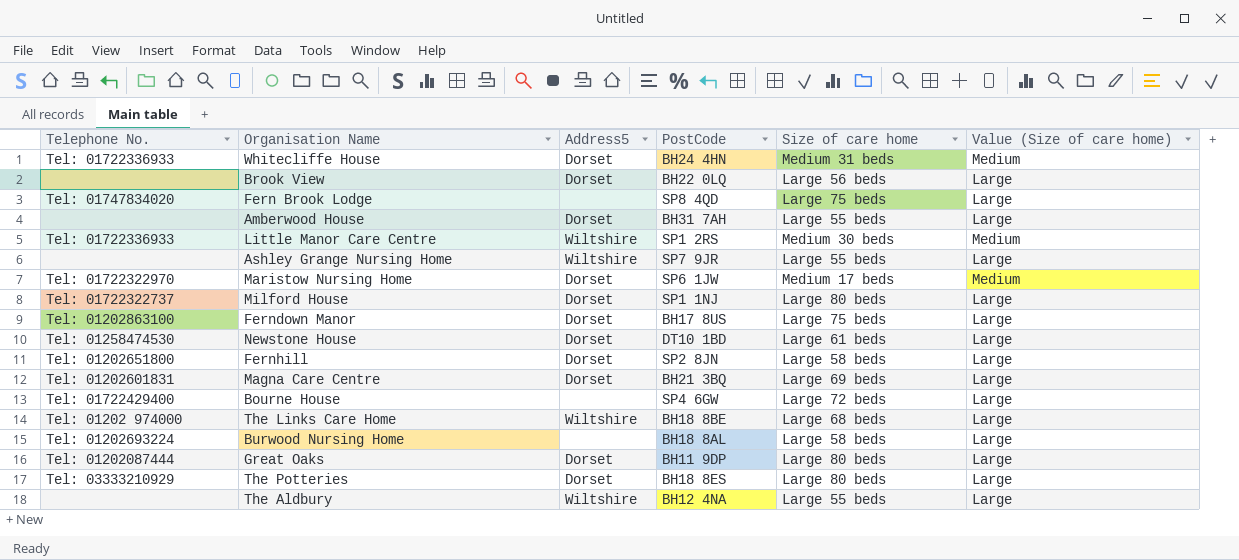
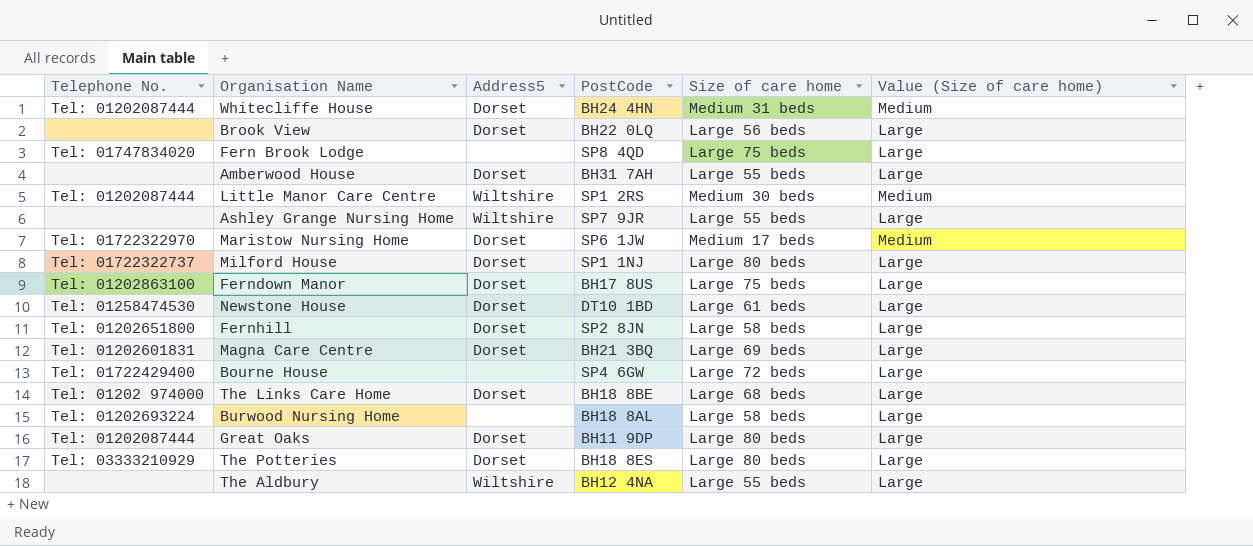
Whitecliffe House | Telephone No.: Tel: 01722336933 -> Tel: 01202087444
Little Manor Care Centre | Telephone No.: Tel: 01722336933 -> Tel: 01202087444
The Links Care Home | Address5: Wiltshire -> Dorset

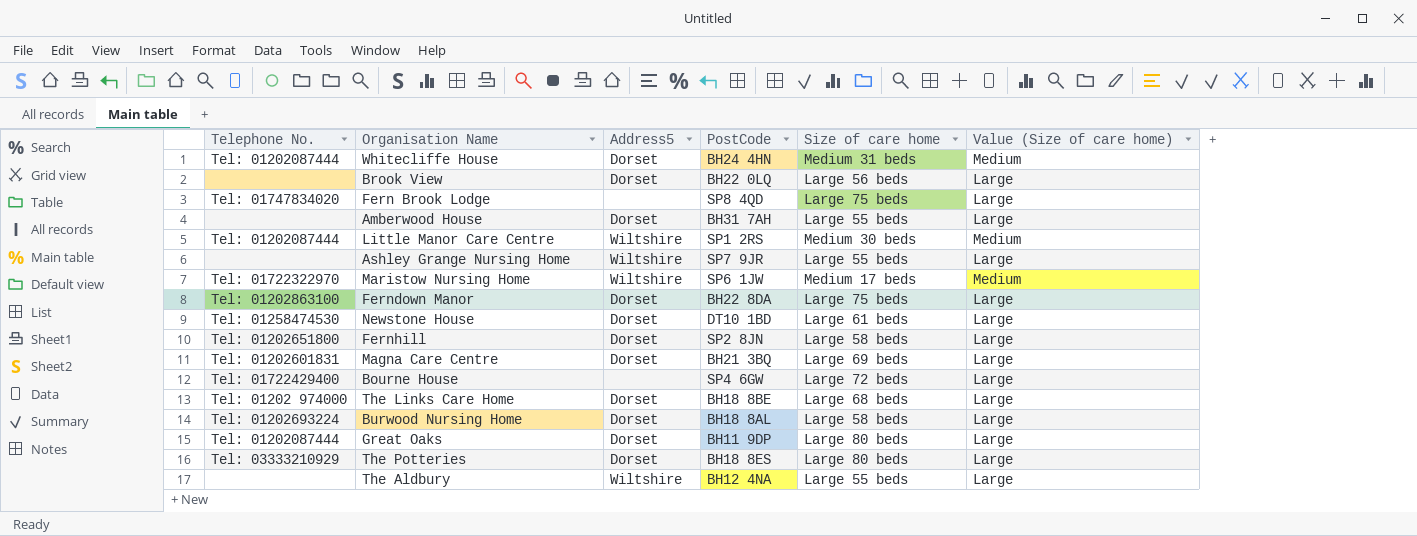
row Milford House: Tel: 01722322737 | Dorset | SP1 1NJ | Large 80 beds | Large -> none
Maristow Nursing Home | Address5: Dorset -> Wiltshire
Ferndown Manor | PostCode: BH17 8US -> BH22 8DA
Burwood Nursing Home | Address5: none -> Dorset

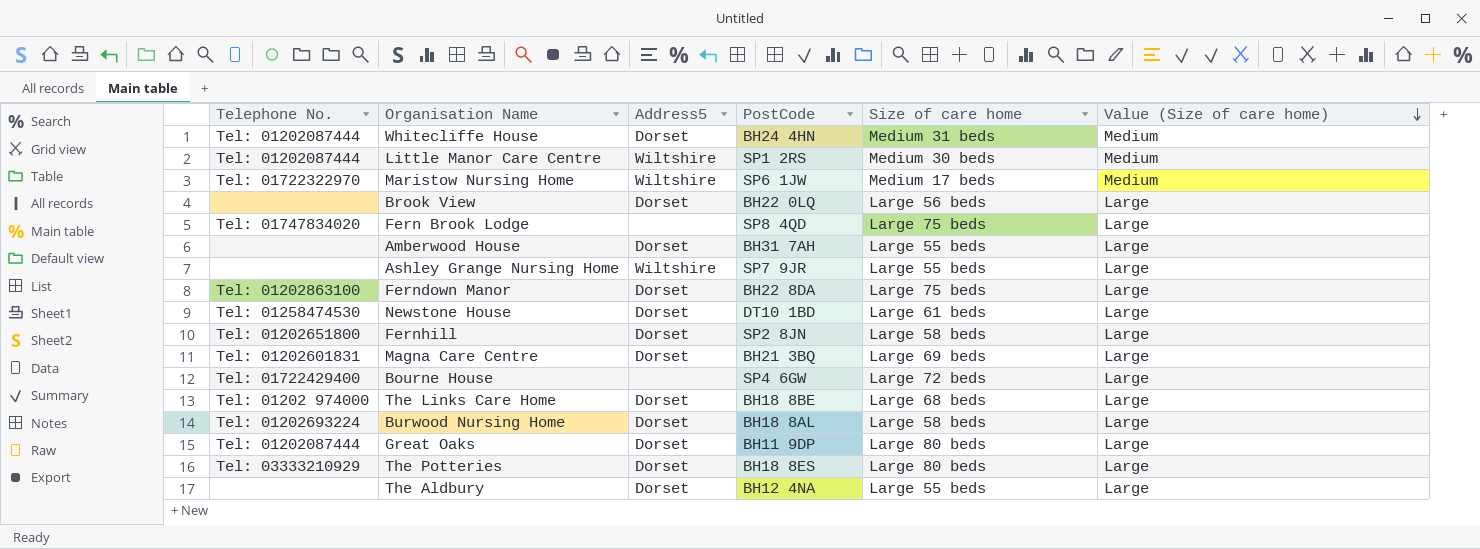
row order: none -> Value (Size of care home) descending
The Aldbury | Address5: Wiltshire -> Dorset

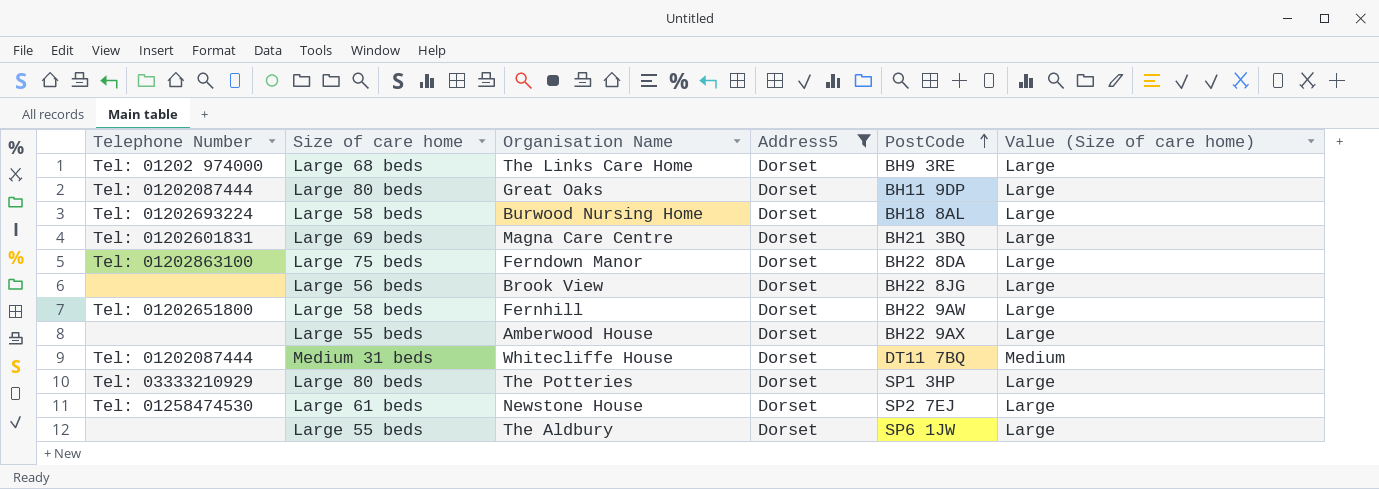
filter: none -> Address5 = Dorset
row order: Value (Size of care home) descending -> PostCode ascending
column name: Telephone No. -> Telephone Number
column Size of care home | position: 5 -> 2
The Links Care Home | PostCode: BH18 8BE -> BH9 3RE
Brook View | PostCode: BH22 0LQ -> BH22 8JG
Fernhill | PostCode: SP2 8JN -> BH22 9AW
Amberwood House | PostCode: BH31 7AH -> BH22 9AX
Whitecliffe House | PostCode: BH24 4HN -> DT11 7BQ
The Potteries | PostCode: BH18 8ES -> SP1 3HP
Newstone House | PostCode: DT10 1BD -> SP2 7EJ
The Aldbury | PostCode: BH12 4NA -> SP6 1JW

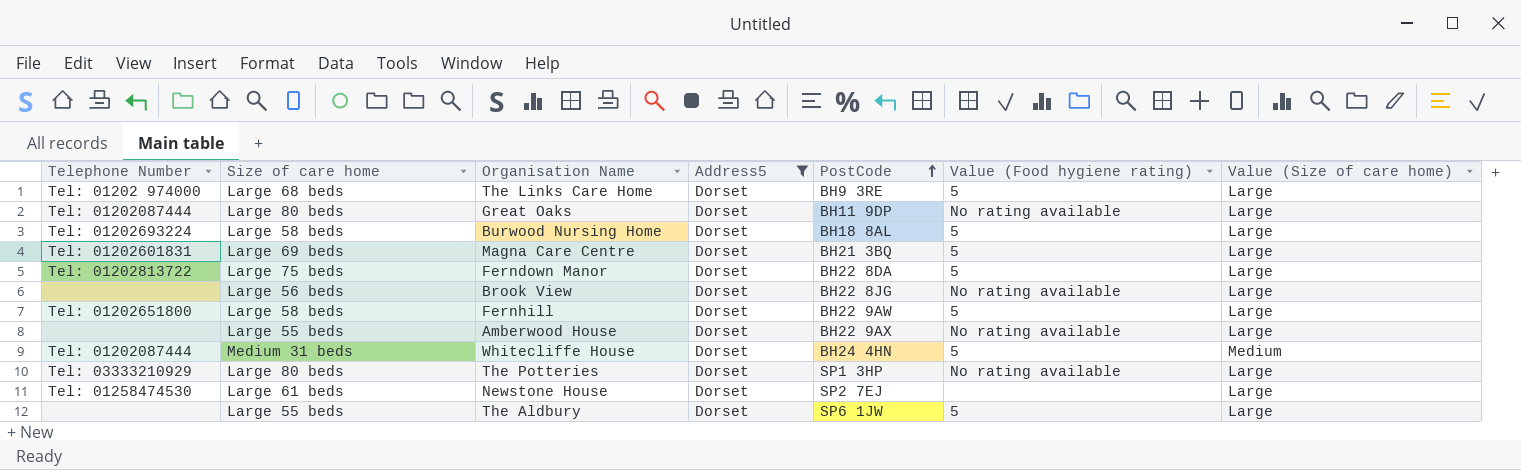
column Value (Food hygiene rating) | position: none -> 6
Ferndown Manor | Telephone Number: Tel: 01202863100 -> Tel: 01202813722
Whitecliffe House | PostCode: DT11 7BQ -> BH24 4HN

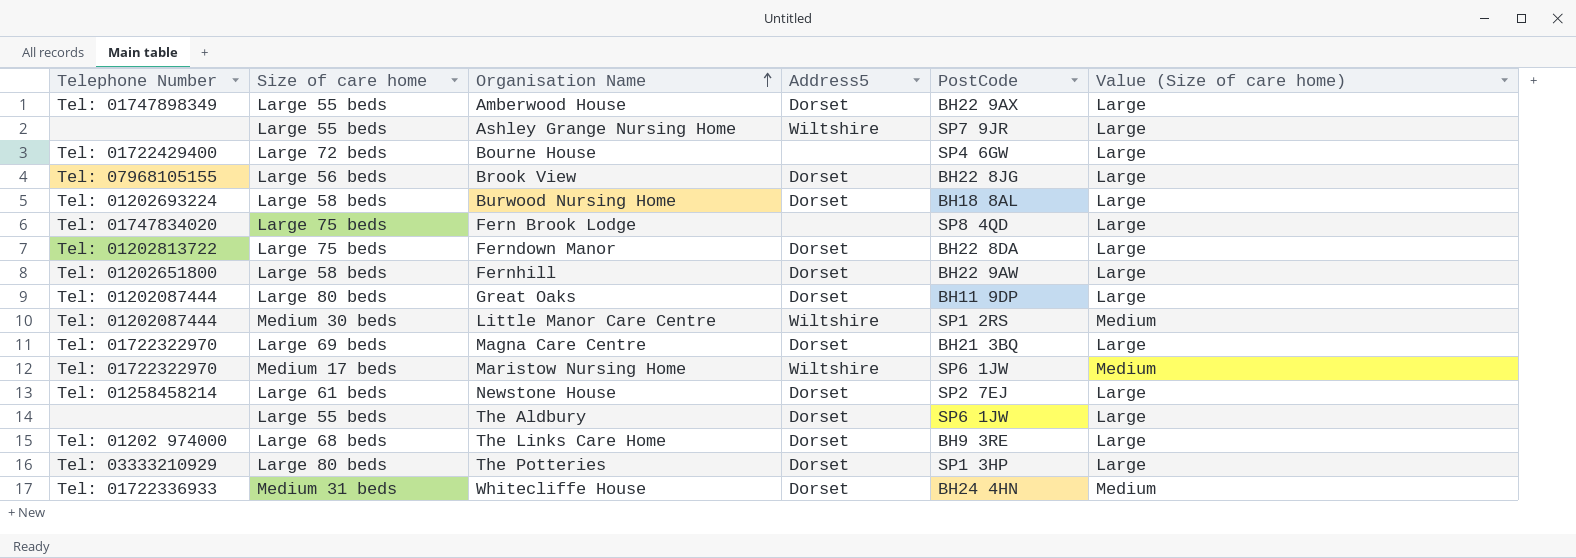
filter: Address5 = Dorset -> none
row order: PostCode ascending -> Organisation Name ascending
column Value (Food hygiene rating) | position: 6 -> none
Amberwood House | Telephone Number: none -> Tel: 01747898349
Brook View | Telephone Number: none -> Tel: 07968105155
Magna Care Centre | Telephone Number: Tel: 01202601831 -> Tel: 01722322970
Newstone House | Telephone Number: Tel: 01258474530 -> Tel: 01258458214
Whitecliffe House | Telephone Number: Tel: 01202087444 -> Tel: 01722336933

